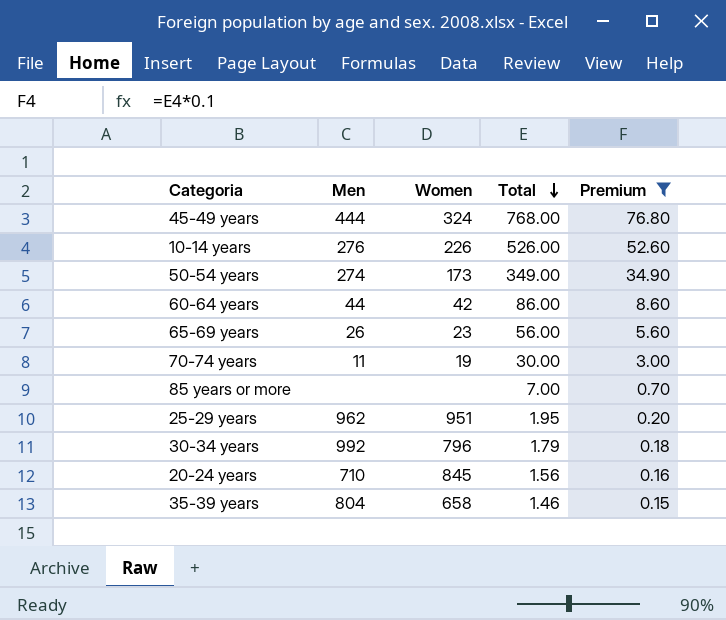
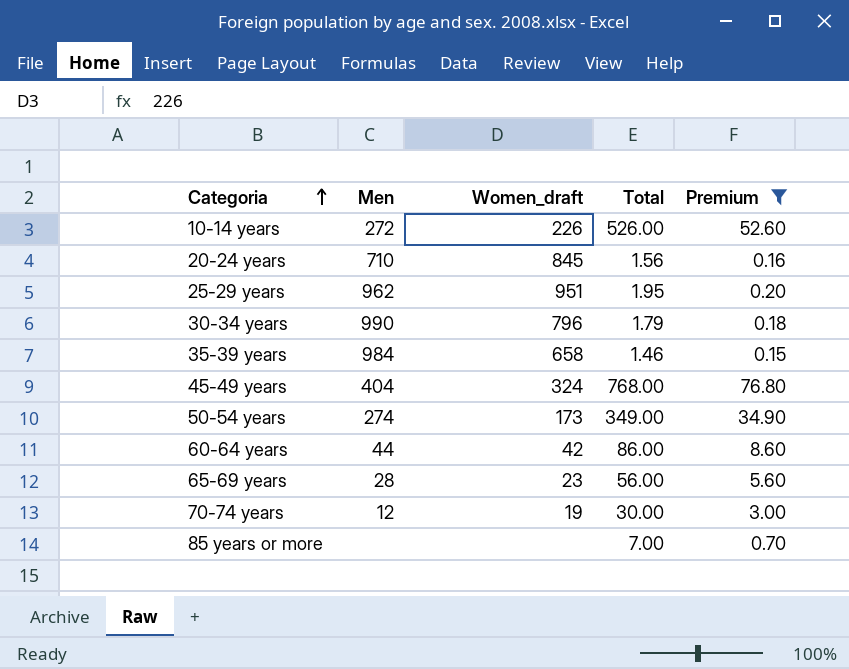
row order: Total descending -> Categoria ascending
column name: Women -> Women_draft
10-14 years | Men: 276 -> 272
30-34 years | Men: 992 -> 990
35-39 years | Men: 804 -> 984
45-49 years | Men: 444 -> 404
65-69 years | Men: 26 -> 28
70-74 years | Men: 11 -> 12

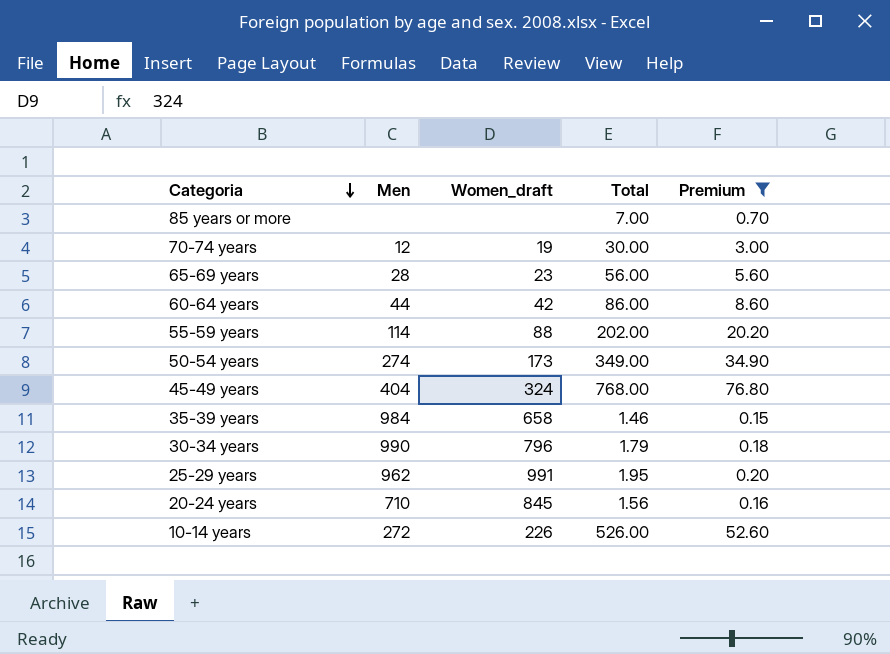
row order: Categoria ascending -> Categoria descending
row 55-59 years: none -> 114 | 88 | 202.00 | 20.20
25-29 years | Women_draft: 951 -> 991

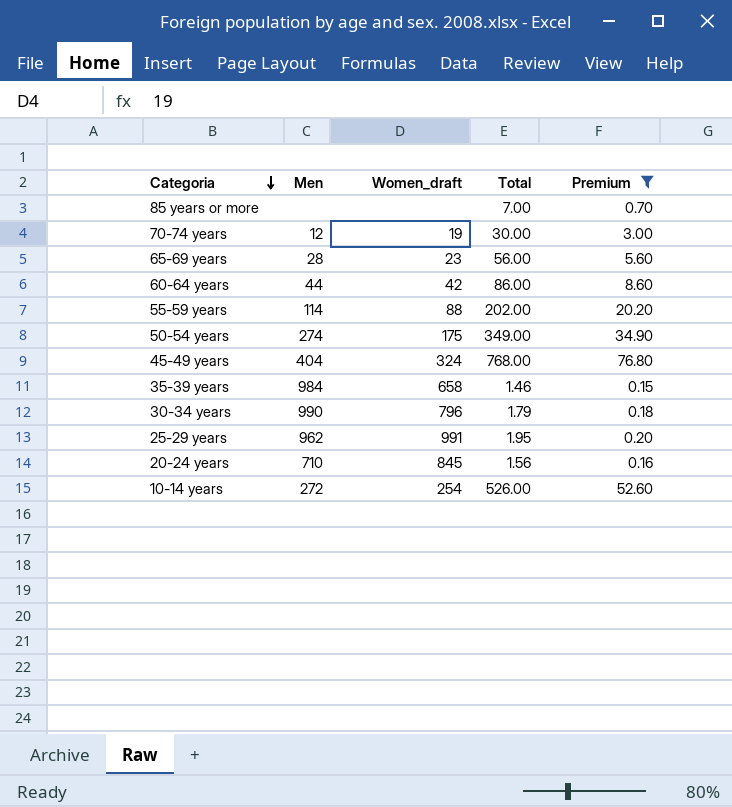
50-54 years | Women_draft: 173 -> 175
10-14 years | Women_draft: 226 -> 254

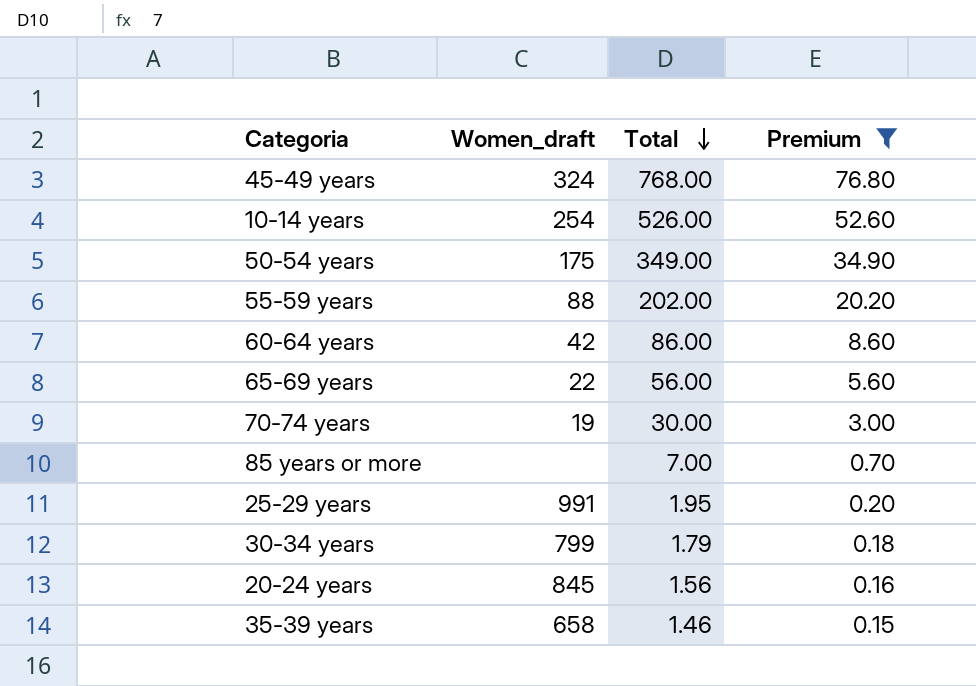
row order: Categoria descending -> Total descending
column Men | position: 2 -> none
65-69 years | Women_draft: 23 -> 22
30-34 years | Women_draft: 796 -> 799

